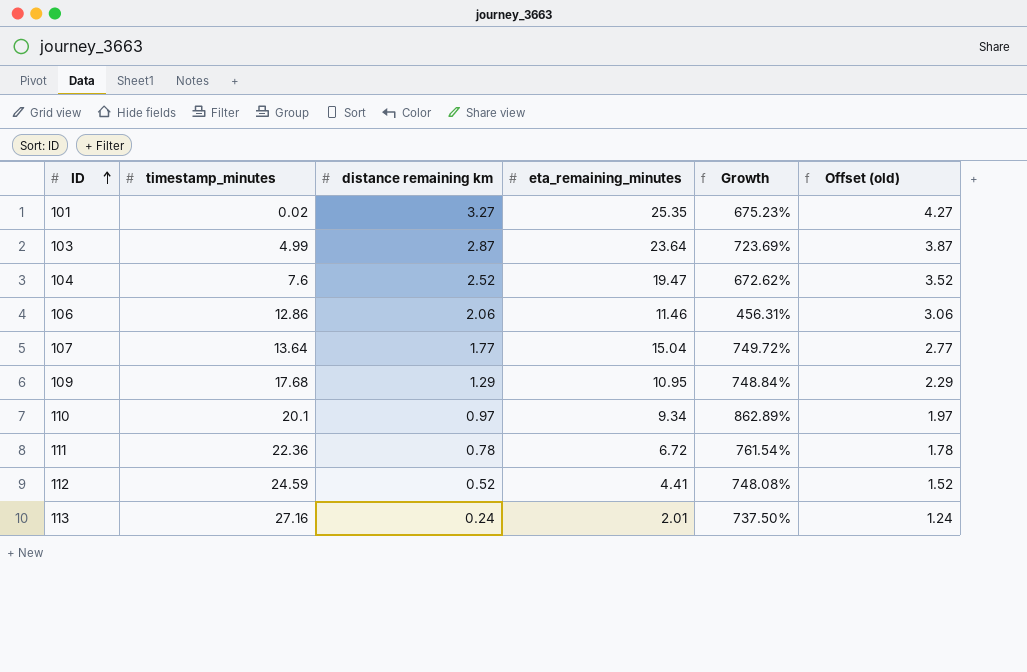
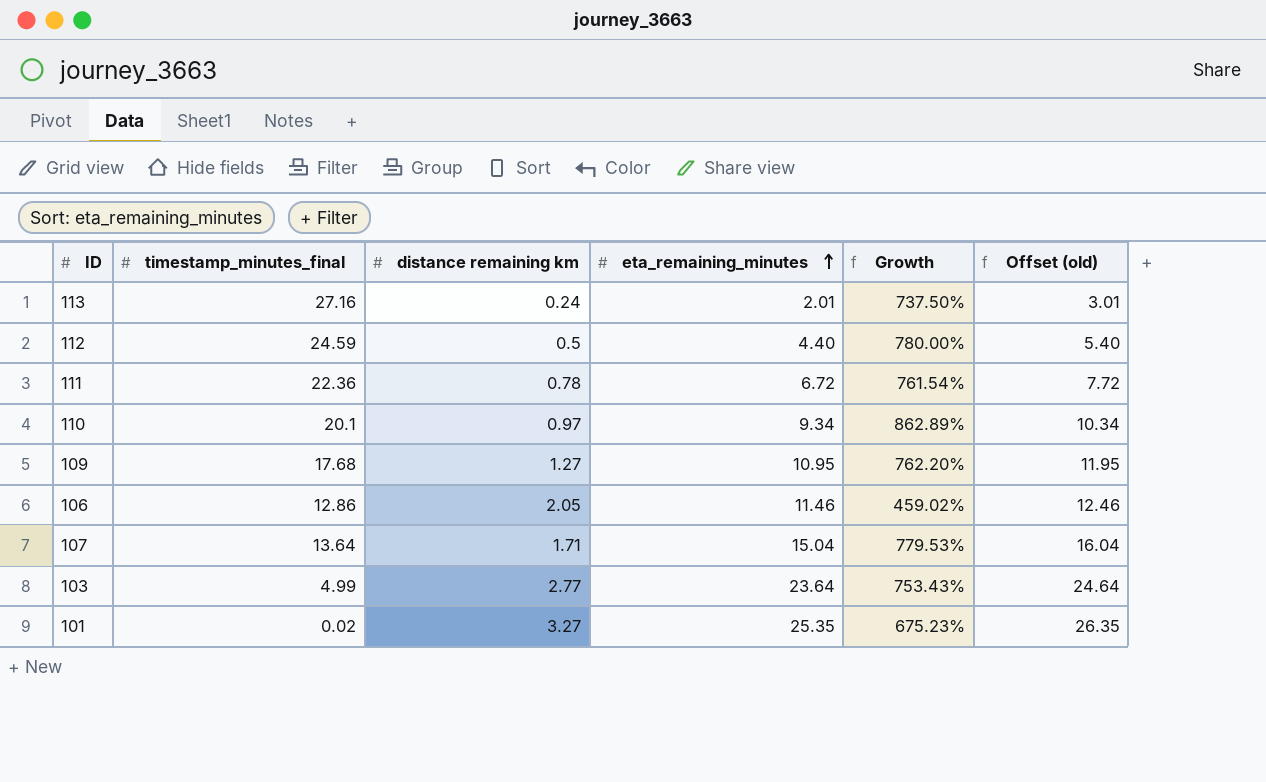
row order: ID ascending -> eta_remaining_minutes ascending
column name: timestamp_minutes -> timestamp_minutes_final
column Offset (old) | formula: [distance remaining km] + 1 -> [eta_remaining_minutes] + 1
row 104: 7.6 | 2.52 | 19.47 | 672.62% | 3.52 -> none
112 | distance remaining km: 0.52 -> 0.5
112 | eta_remaining_minutes: 4.41 -> 4.40
112 | Growth: 748.08% -> 780.00%
109 | distance remaining km: 1.29 -> 1.27
109 | Growth: 748.84% -> 762.20%
106 | distance remaining km: 2.06 -> 2.05
106 | Growth: 456.31% -> 459.02%
107 | distance remaining km: 1.77 -> 1.71
107 | Growth: 749.72% -> 779.53%
103 | distance remaining km: 2.87 -> 2.77
103 | Growth: 723.69% -> 753.43%

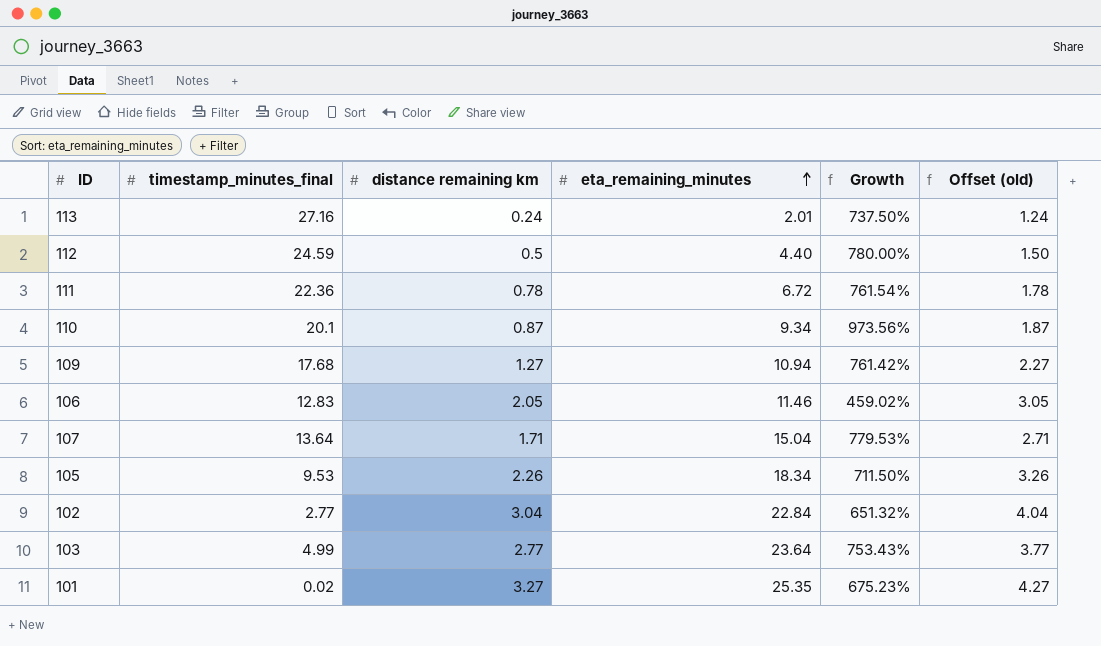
column Offset (old) | formula: [eta_remaining_minutes] + 1 -> [distance remaining km] + 1
110 | distance remaining km: 0.97 -> 0.87
110 | Growth: 862.89% -> 973.56%
109 | eta_remaining_minutes: 10.95 -> 10.94
109 | Growth: 762.20% -> 761.42%
106 | timestamp_minutes_final: 12.86 -> 12.83
row 105: none -> 9.53 | 2.26 | 18.34 | 711.50% | 3.26
row 102: none -> 2.77 | 3.04 | 22.84 | 651.32% | 4.04

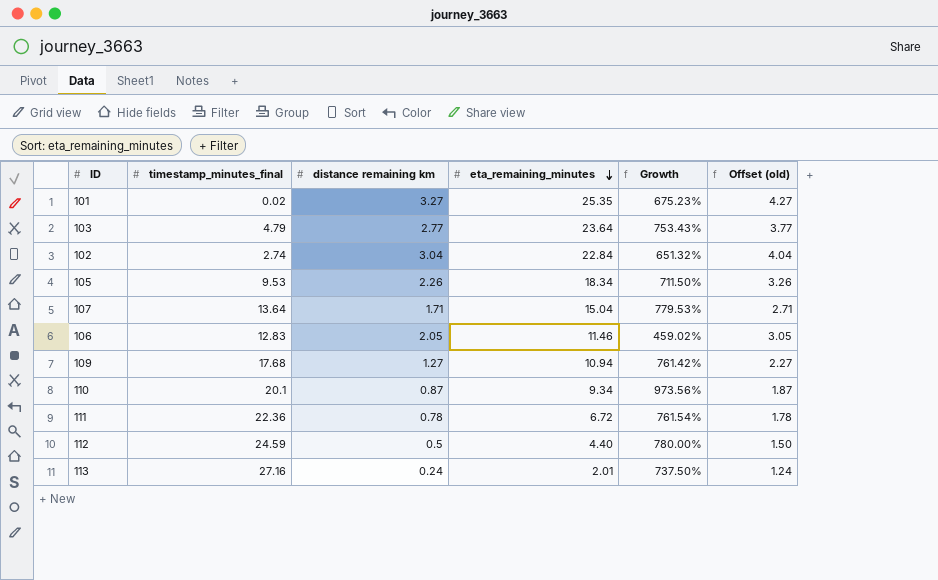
row order: eta_remaining_minutes ascending -> eta_remaining_minutes descending
103 | timestamp_minutes_final: 4.99 -> 4.79
102 | timestamp_minutes_final: 2.77 -> 2.74

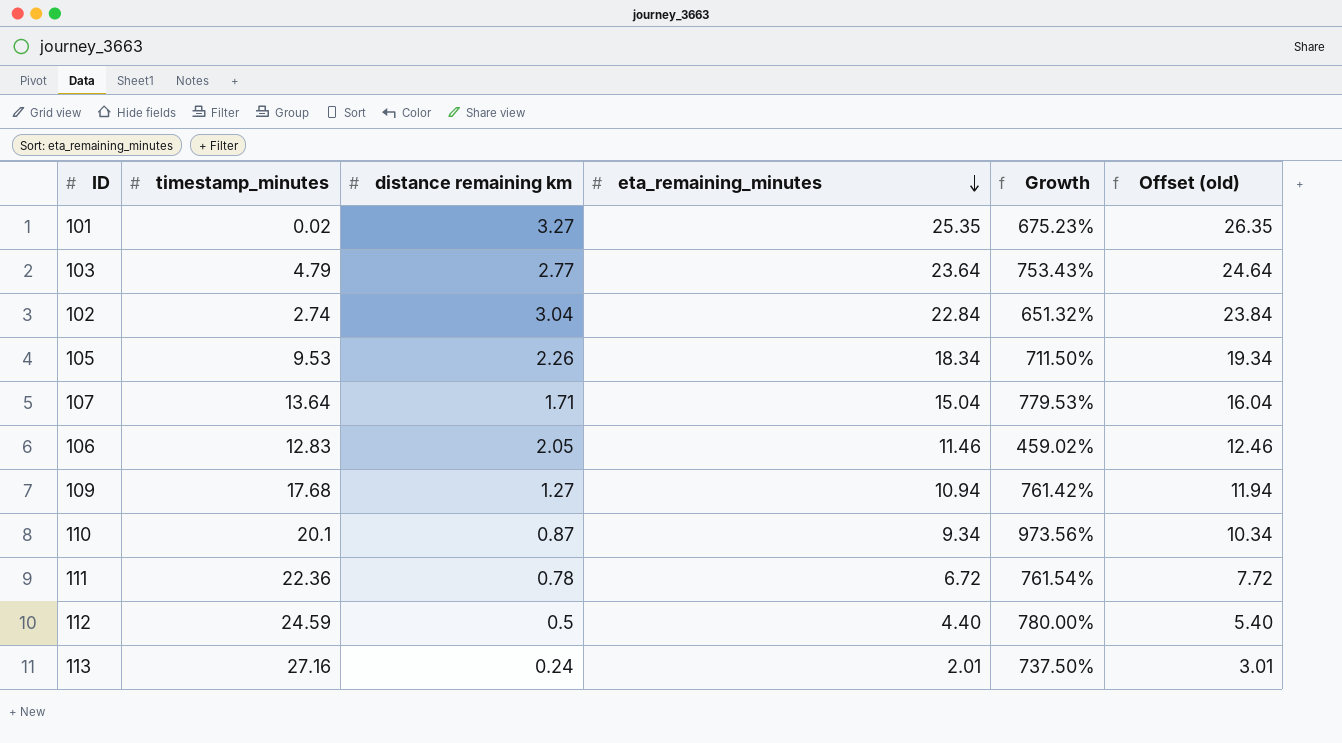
column name: timestamp_minutes_final -> timestamp_minutes
column Offset (old) | formula: [distance remaining km] + 1 -> [eta_remaining_minutes] + 1

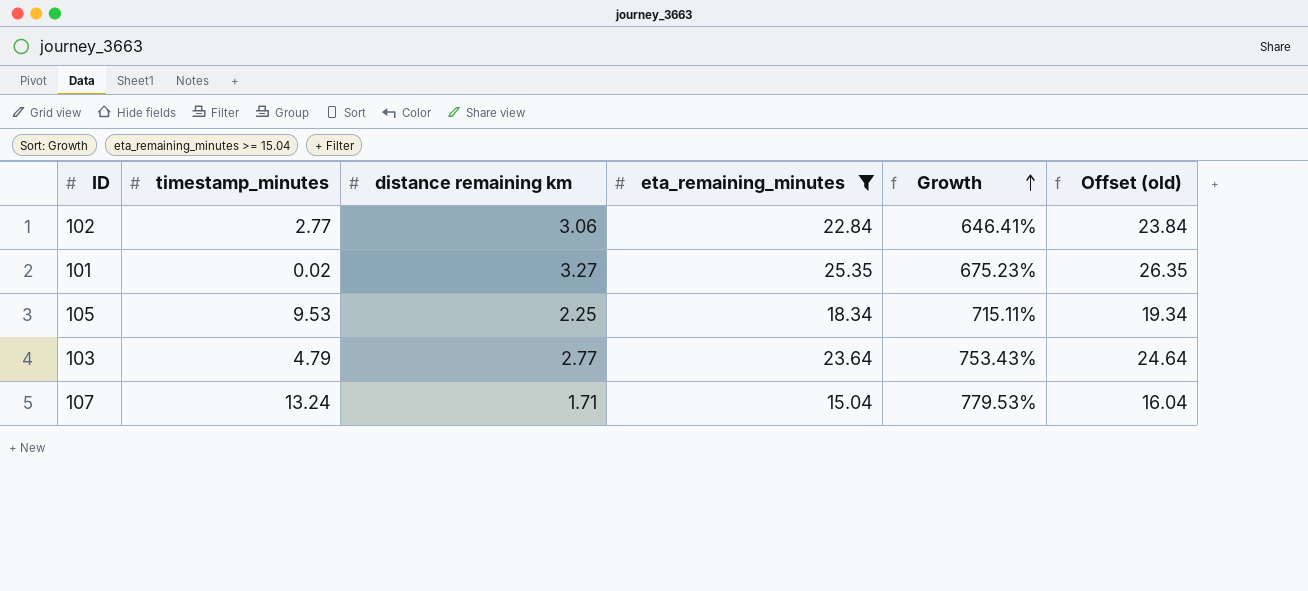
filter: none -> eta_remaining_minutes >= 15.04
row order: eta_remaining_minutes descending -> Growth ascending
102 | timestamp_minutes: 2.74 -> 2.77
102 | distance remaining km: 3.04 -> 3.06
102 | Growth: 651.32% -> 646.41%
105 | distance remaining km: 2.26 -> 2.25
105 | Growth: 711.50% -> 715.11%
107 | timestamp_minutes: 13.64 -> 13.24

